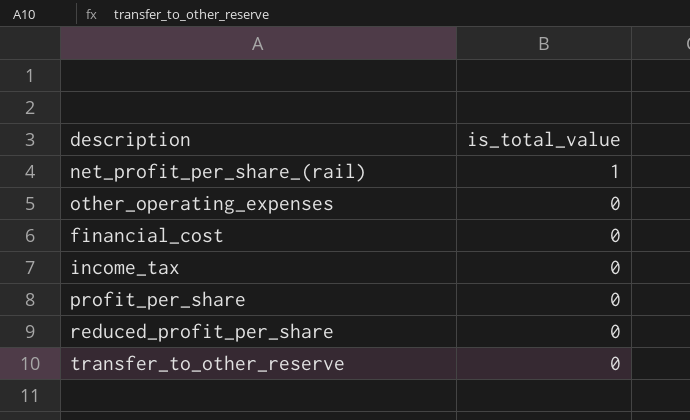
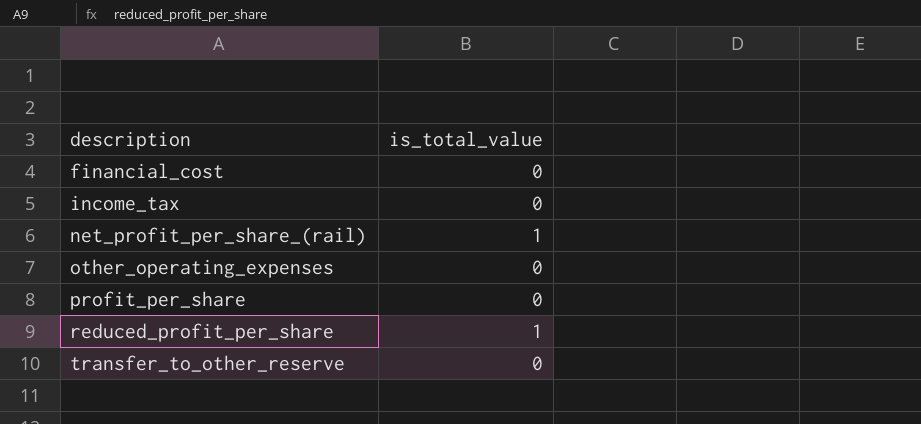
row order: is_total_value descending -> description ascending
reduced_profit_per_share | is_total_value: 0 -> 1

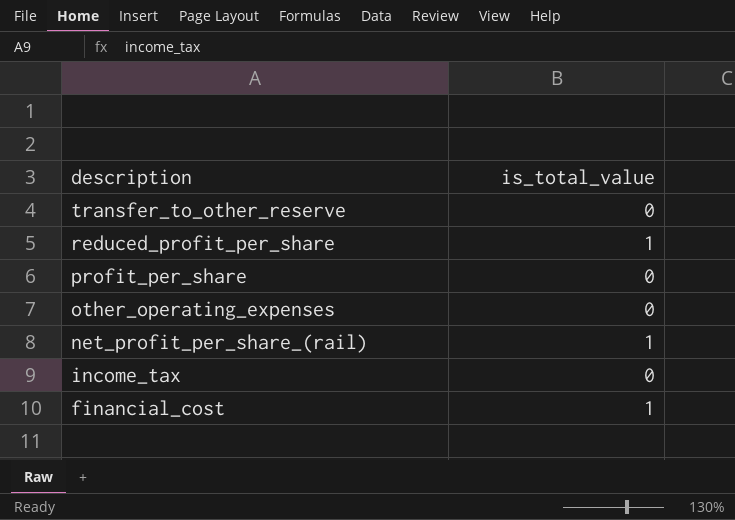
row order: description ascending -> description descending
financial_cost | is_total_value: 0 -> 1

